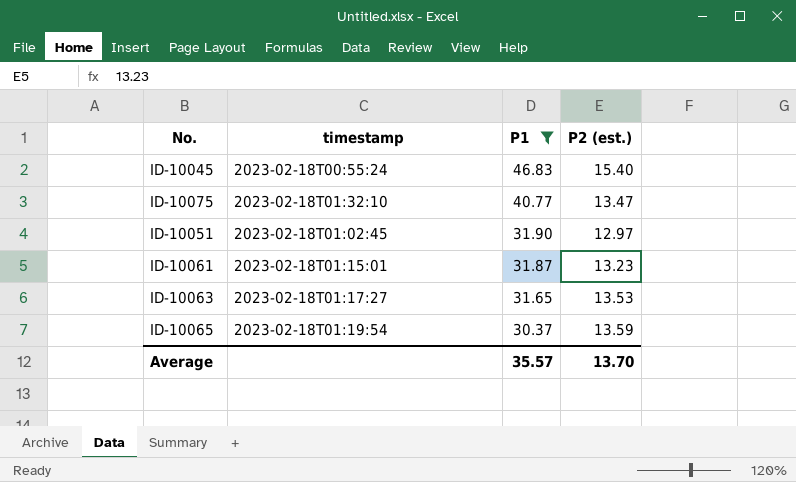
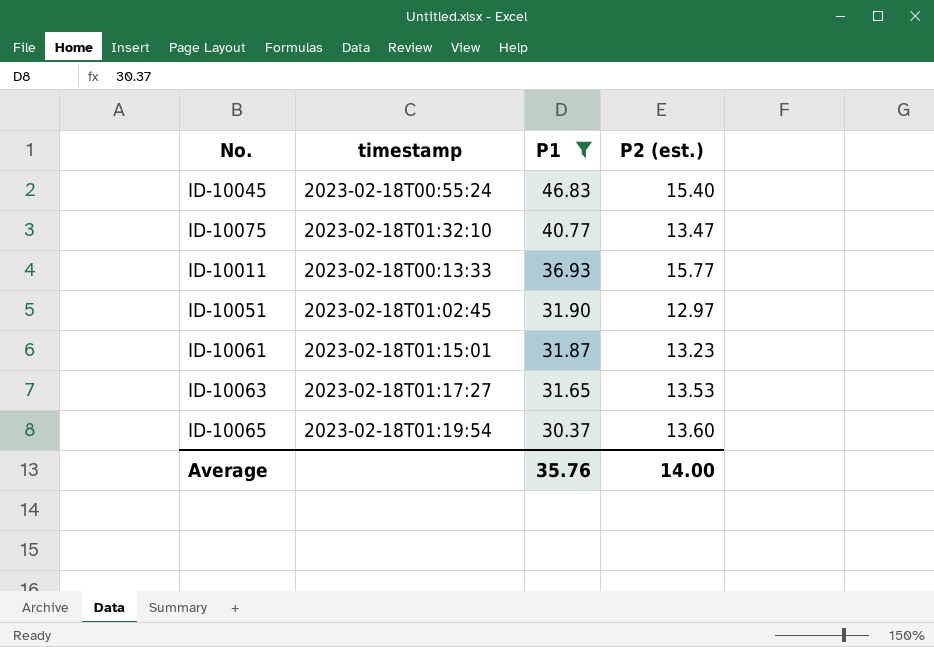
row ID-10011: none -> 2023-02-18T00:13:33 | 36.93 | 15.77
ID-10065 | P2 (est.): 13.59 -> 13.60
Average | P1: 35.57 -> 35.76
Average | P2 (est.): 13.70 -> 14.00

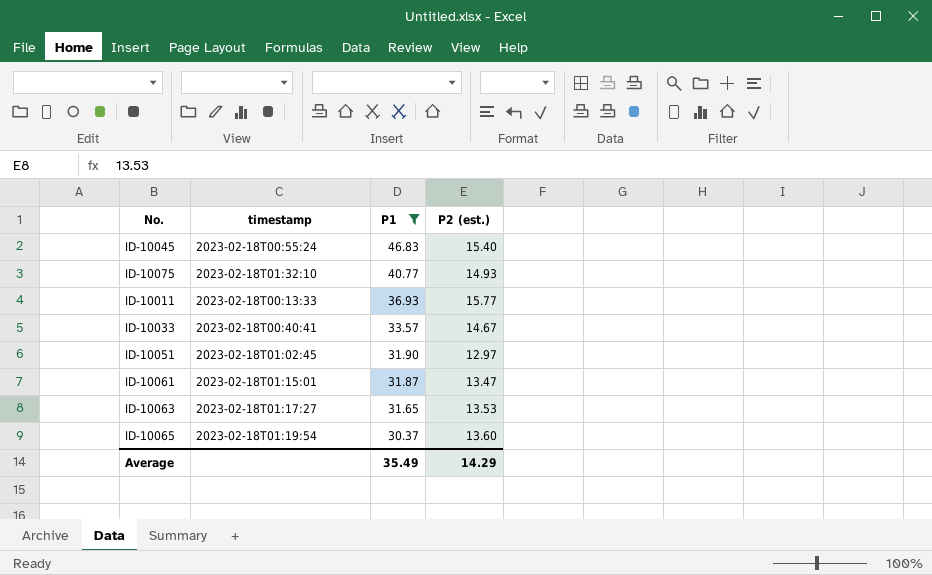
ID-10075 | P2 (est.): 13.47 -> 14.93
row ID-10033: none -> 2023-02-18T00:40:41 | 33.57 | 14.67
ID-10061 | P2 (est.): 13.23 -> 13.47
Average | P1: 35.76 -> 35.49
Average | P2 (est.): 14.00 -> 14.29

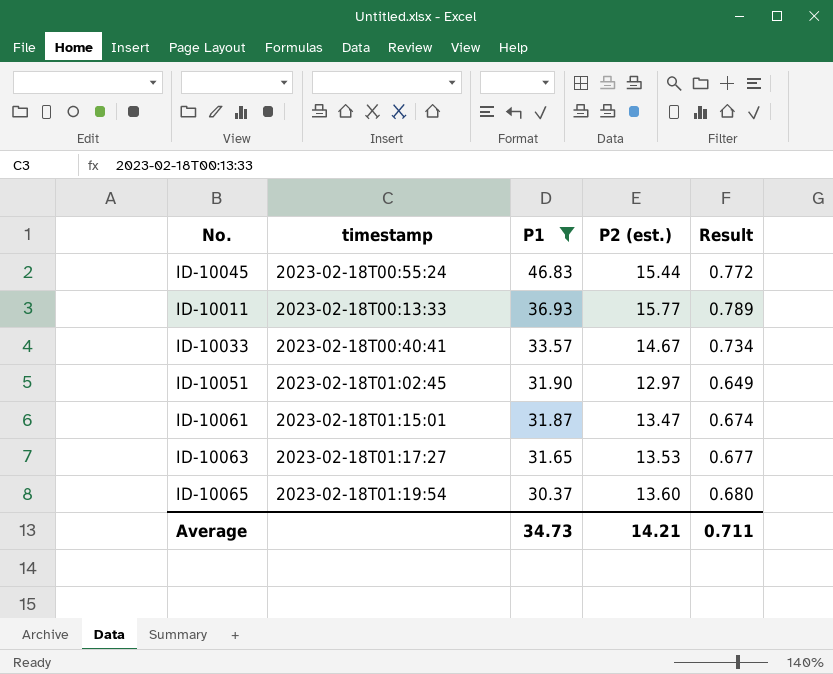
column Result | formula: none -> [P2 (est.)] * 0.05
row ID-10075: 2023-02-18T01:32:10 | 40.77 | 14.93 -> none
ID-10045 | P2 (est.): 15.40 -> 15.44
Average | P1: 35.49 -> 34.73
Average | P2 (est.): 14.29 -> 14.21

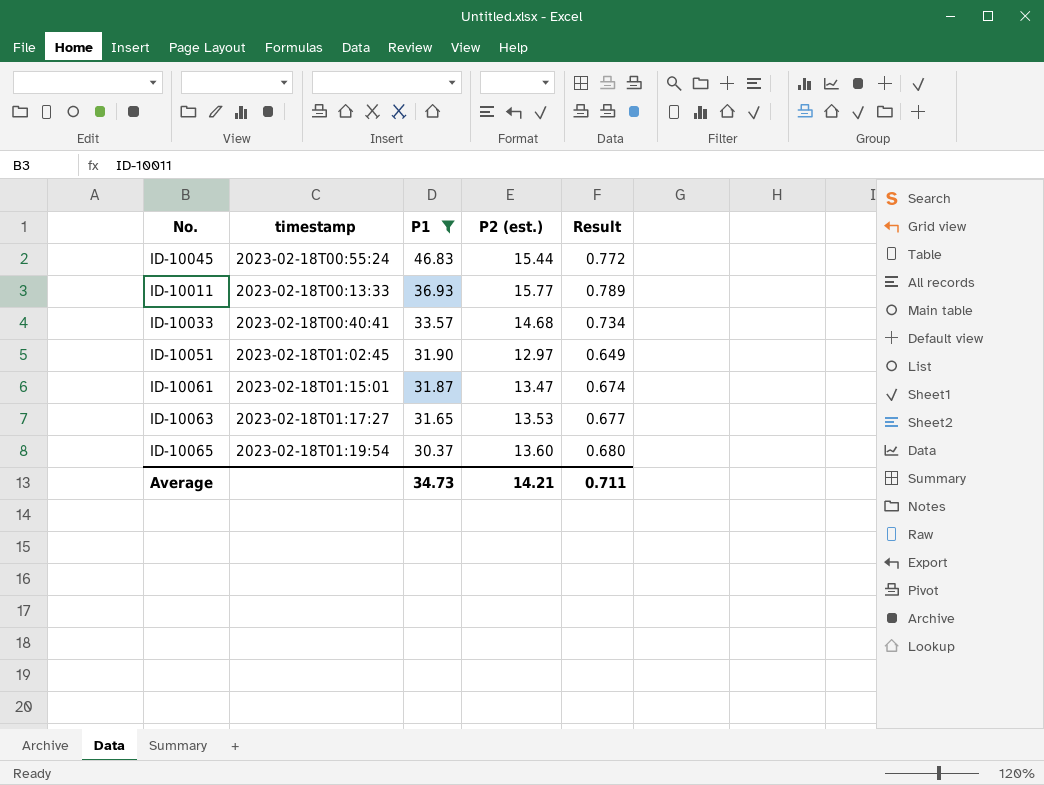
ID-10033 | P2 (est.): 14.67 -> 14.68

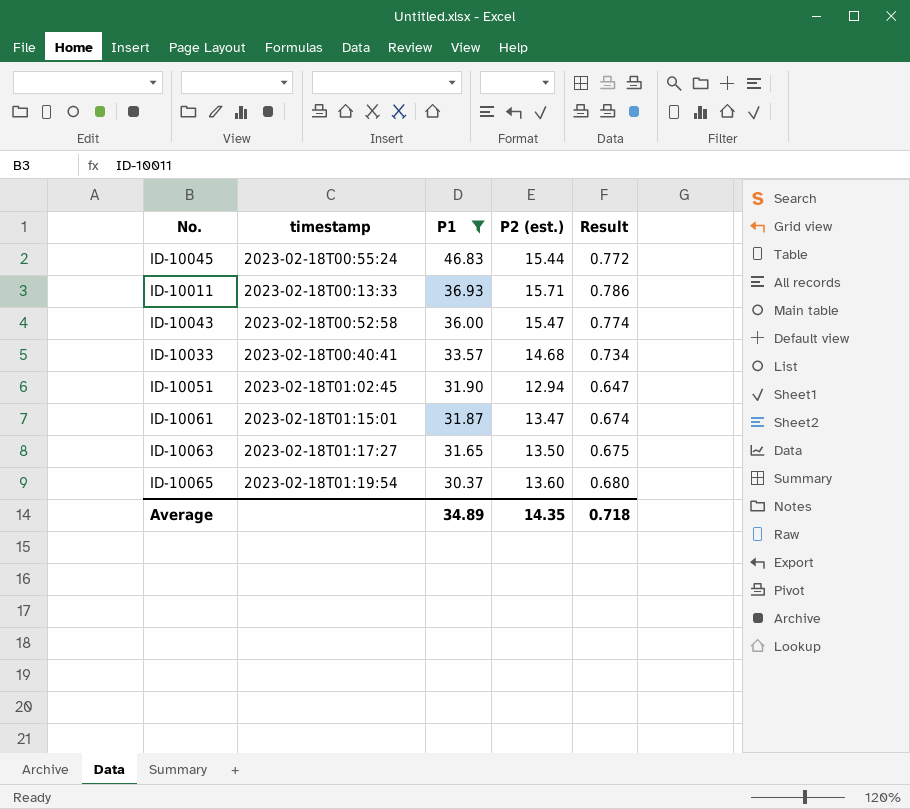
ID-10011 | P2 (est.): 15.77 -> 15.71
ID-10011 | Result: 0.789 -> 0.786
row ID-10043: none -> 2023-02-18T00:52:58 | 36.00 | 15.47 | 0.774
ID-10051 | P2 (est.): 12.97 -> 12.94
ID-10051 | Result: 0.649 -> 0.647
ID-10063 | P2 (est.): 13.53 -> 13.50
ID-10063 | Result: 0.677 -> 0.675
Average | P1: 34.73 -> 34.89
Average | P2 (est.): 14.21 -> 14.35
Average | Result: 0.711 -> 0.718

